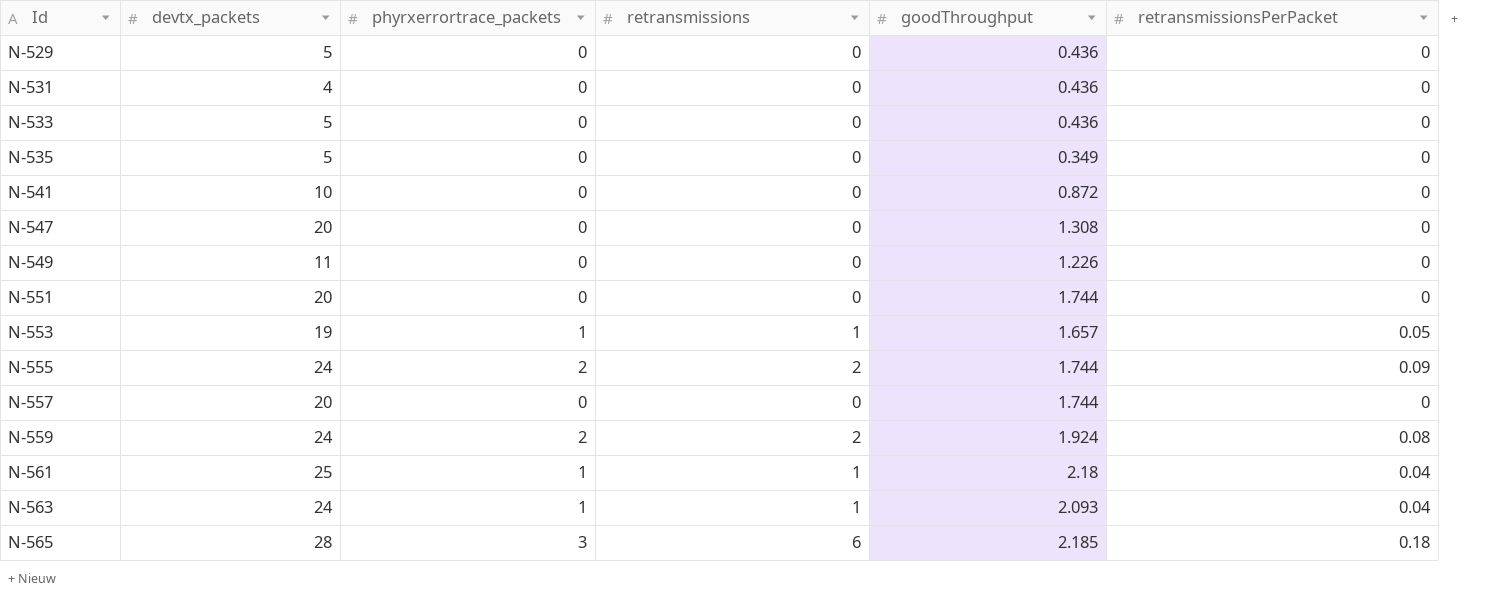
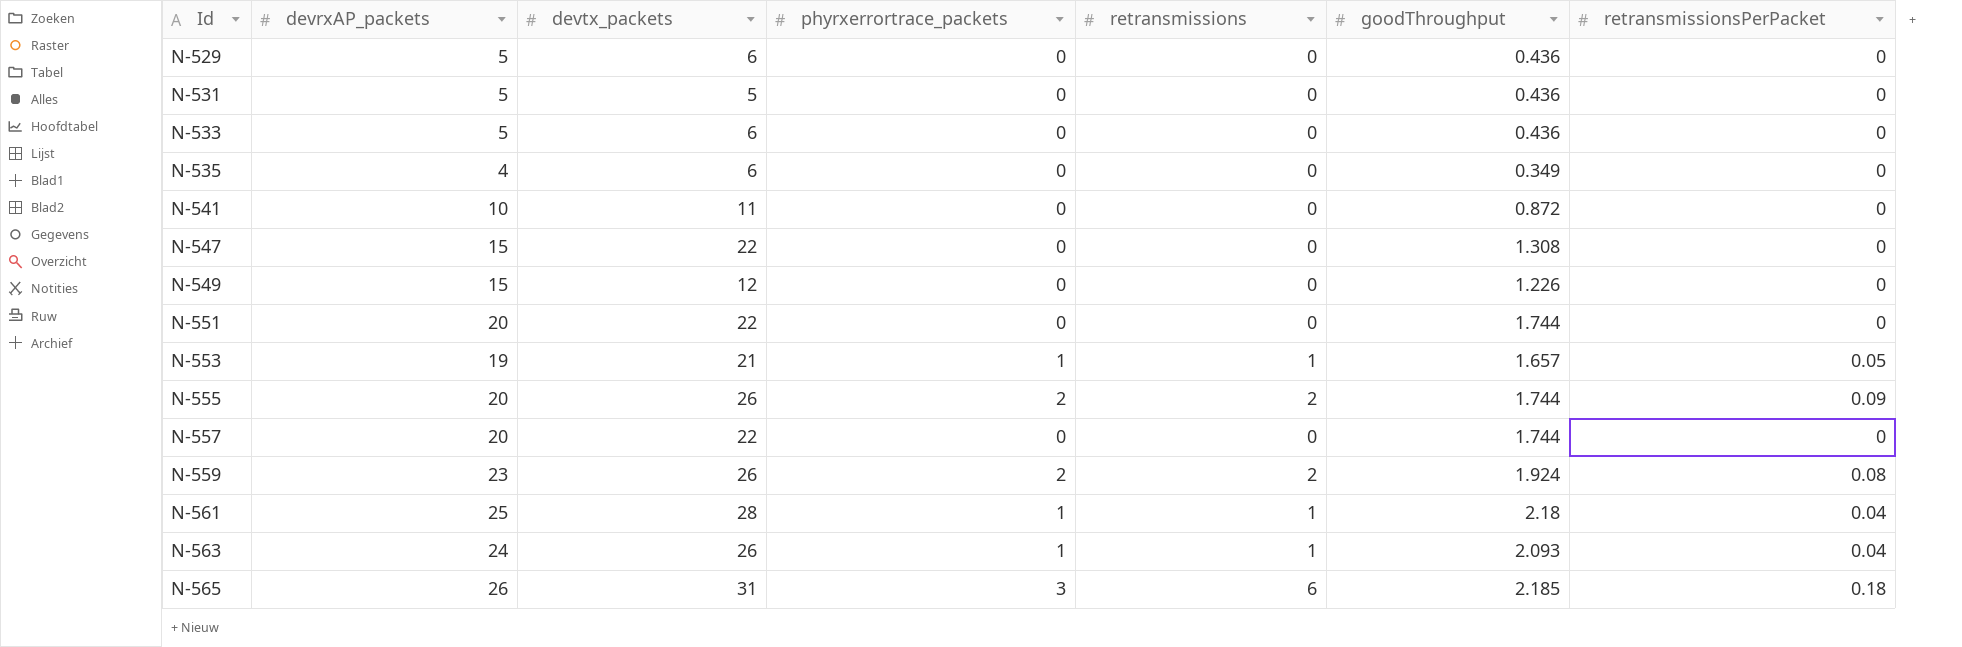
column devrxAP_packets | position: none -> 2
N-529 | devtx_packets: 5 -> 6
N-531 | devtx_packets: 4 -> 5
N-533 | devtx_packets: 5 -> 6
N-535 | devtx_packets: 5 -> 6
N-541 | devtx_packets: 10 -> 11
N-547 | devtx_packets: 20 -> 22
N-549 | devtx_packets: 11 -> 12
N-551 | devtx_packets: 20 -> 22
N-553 | devtx_packets: 19 -> 21
N-555 | devtx_packets: 24 -> 26
N-557 | devtx_packets: 20 -> 22
N-559 | devtx_packets: 24 -> 26
N-561 | devtx_packets: 25 -> 28
N-563 | devtx_packets: 24 -> 26
N-565 | devtx_packets: 28 -> 31

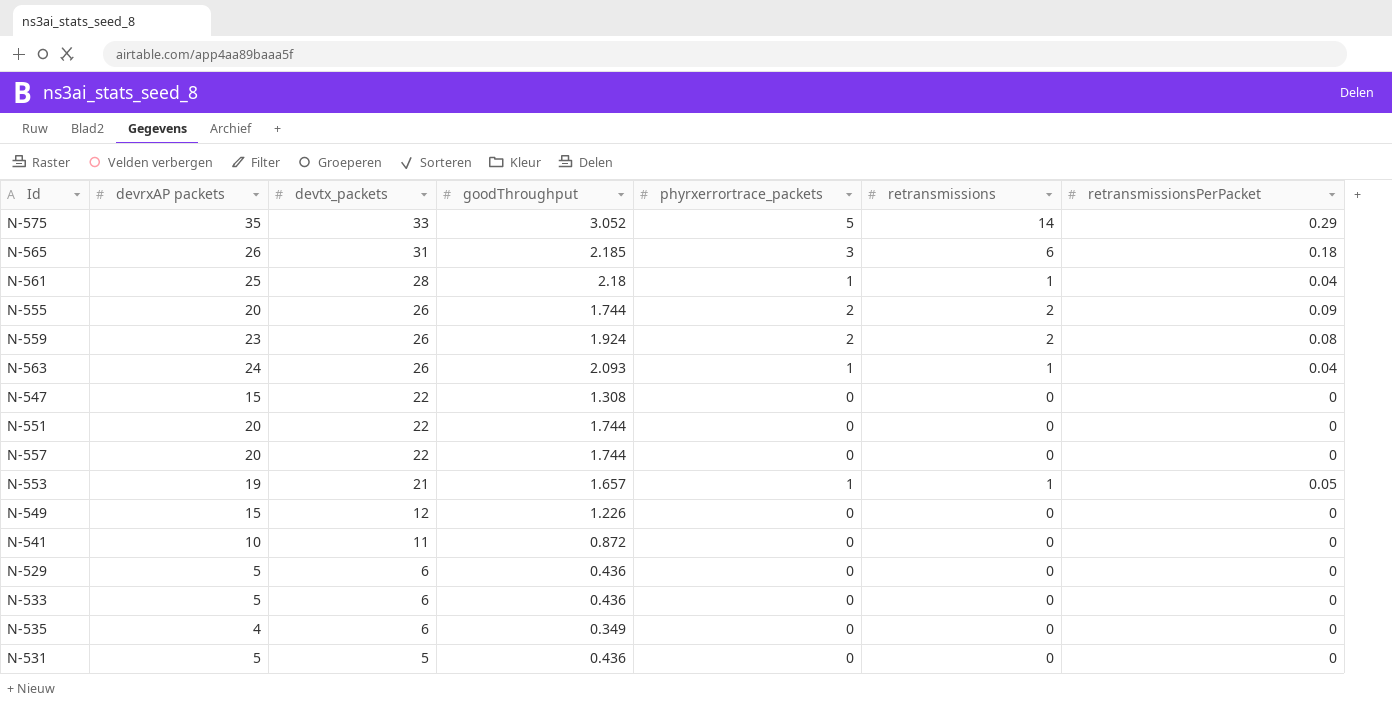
row order: Id ascending -> devtx_packets descending
column name: devrxAP_packets -> devrxAP packets
column goodThroughput | position: 6 -> 4
row N-575: none -> 35 | 33 | 3.052 | 5 | 14 | 0.29

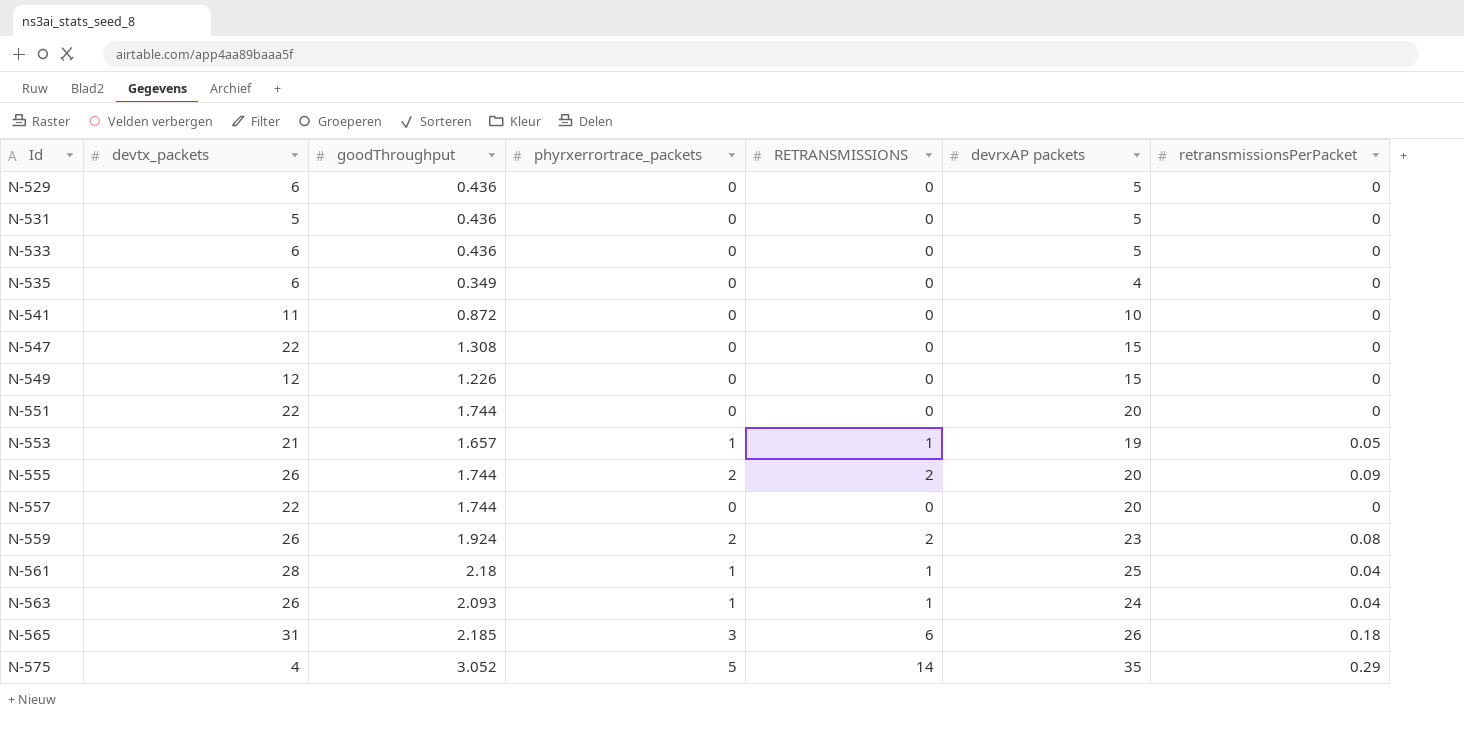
row order: devtx_packets descending -> Id ascending
column name: retransmissions -> RETRANSMISSIONS
column devrxAP packets | position: 2 -> 6
N-575 | devtx_packets: 33 -> 4

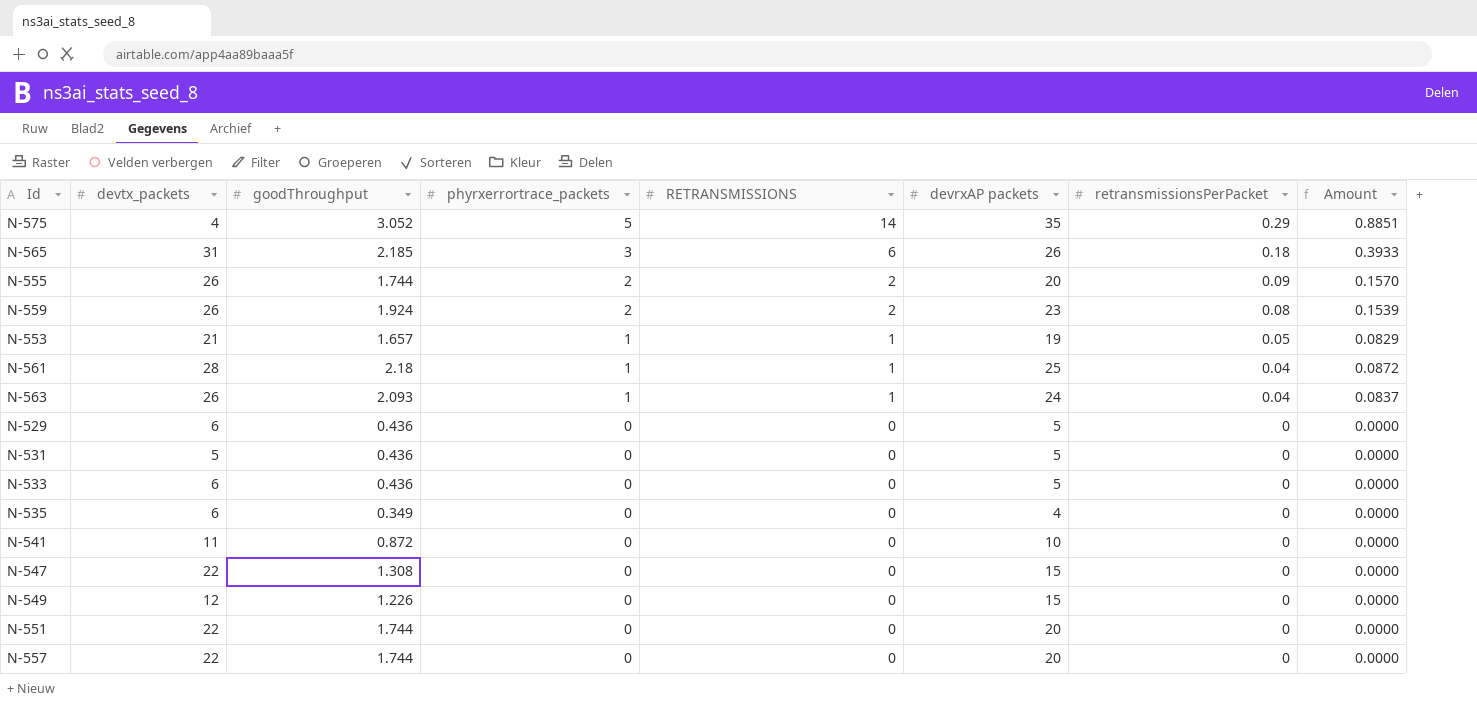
row order: Id ascending -> phyrxerrortrace_packets descending
column Amount | formula: none -> [goodThroughput] * [retransmissionsPerPacket]

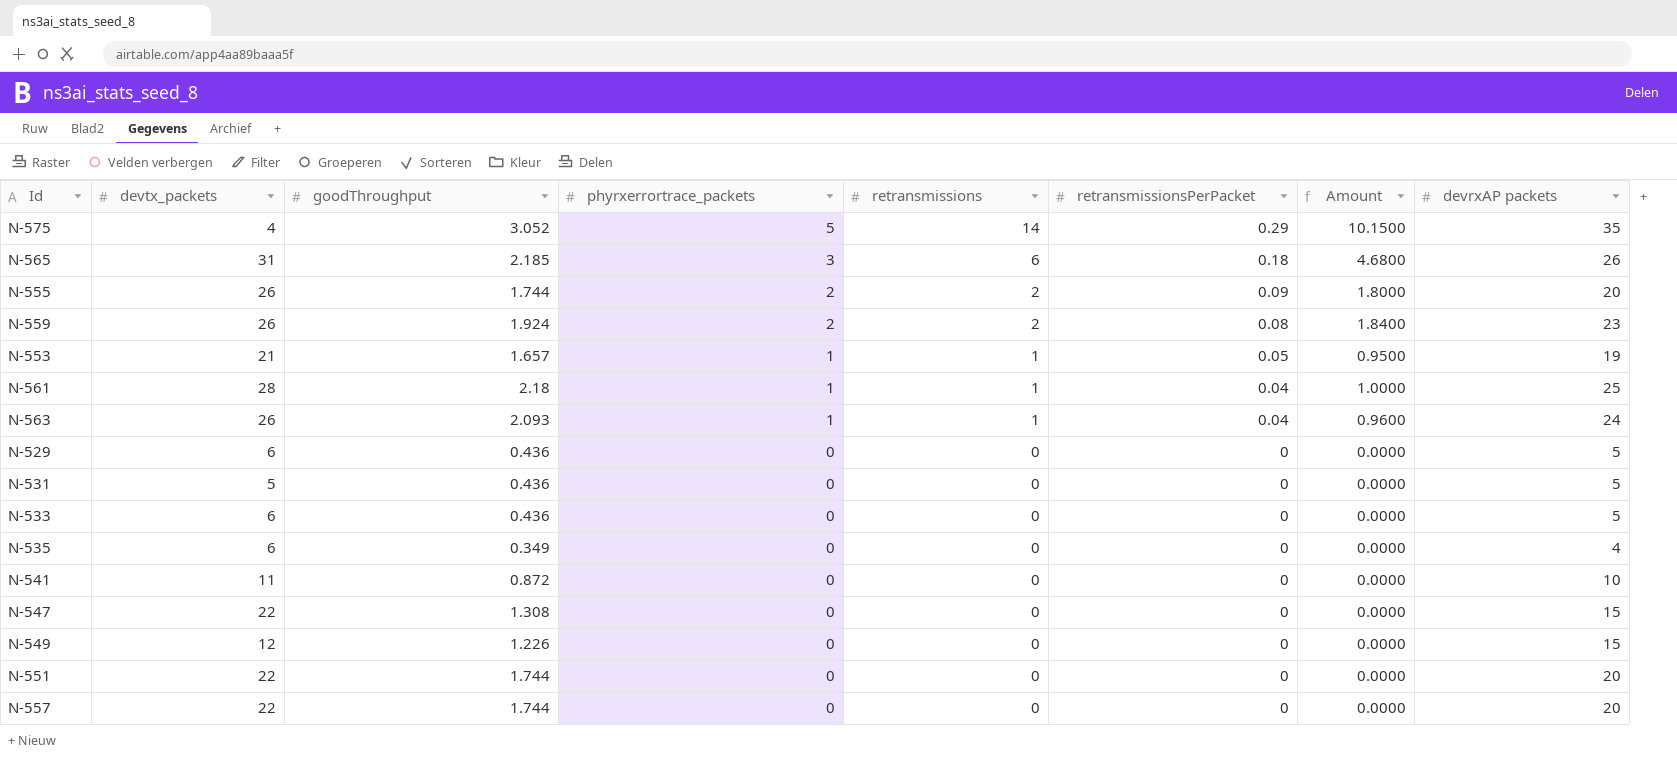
column name: RETRANSMISSIONS -> retransmissions
column Amount | formula: [goodThroughput] * [retransmissionsPerPacket] -> [retransmissionsPerPacket] * [devrxAP packets]
column devrxAP packets | position: 6 -> 8

